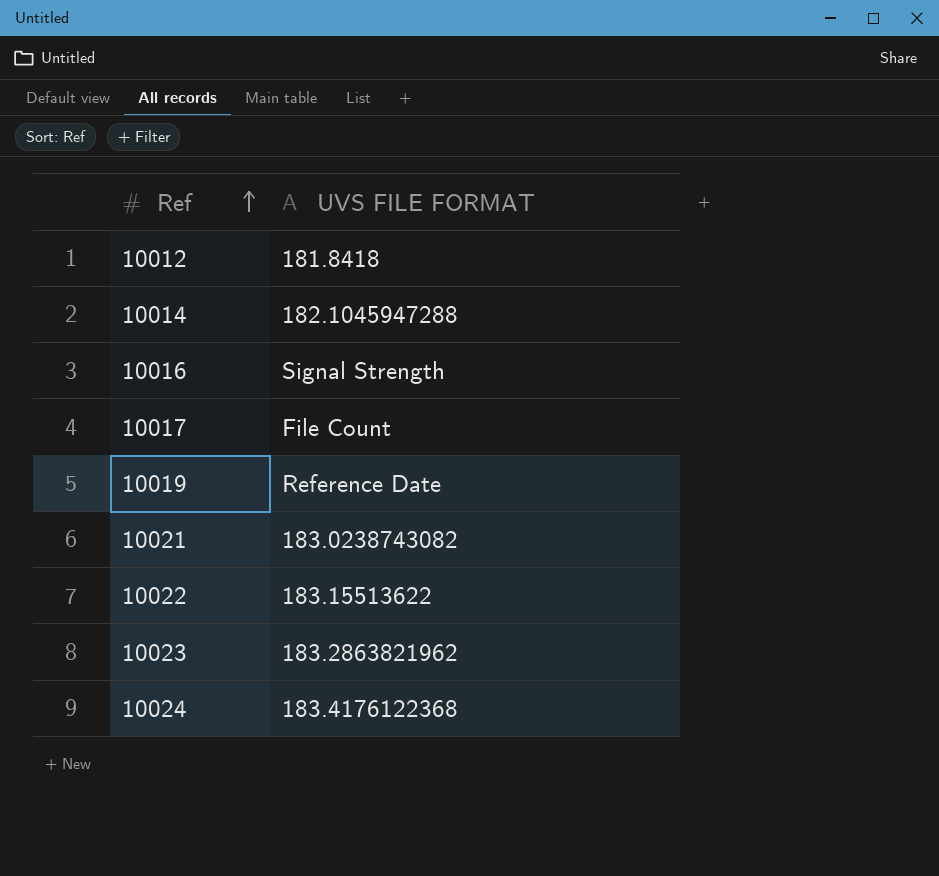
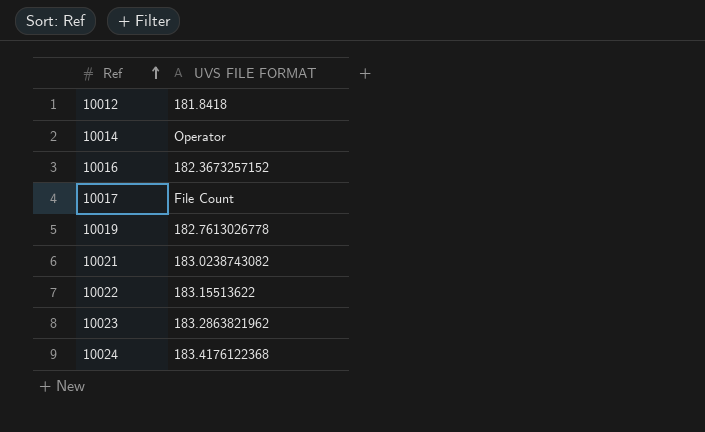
10014 | UVS FILE FORMAT: 182.1045947288 -> Operator
10016 | UVS FILE FORMAT: Signal Strength -> 182.3673257152
10019 | UVS FILE FORMAT: Reference Date -> 182.7613026778

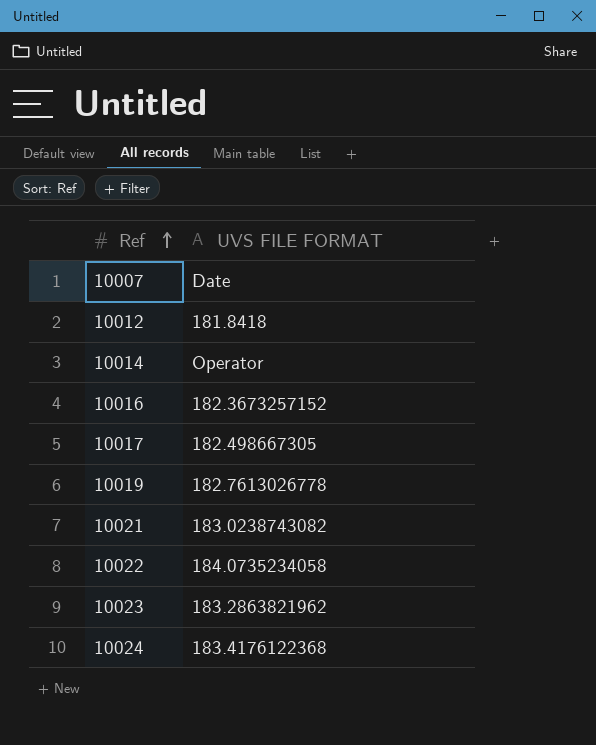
row 10007: none -> Date
10017 | UVS FILE FORMAT: File Count -> 182.498667305
10022 | UVS FILE FORMAT: 183.15513622 -> 184.0735234058

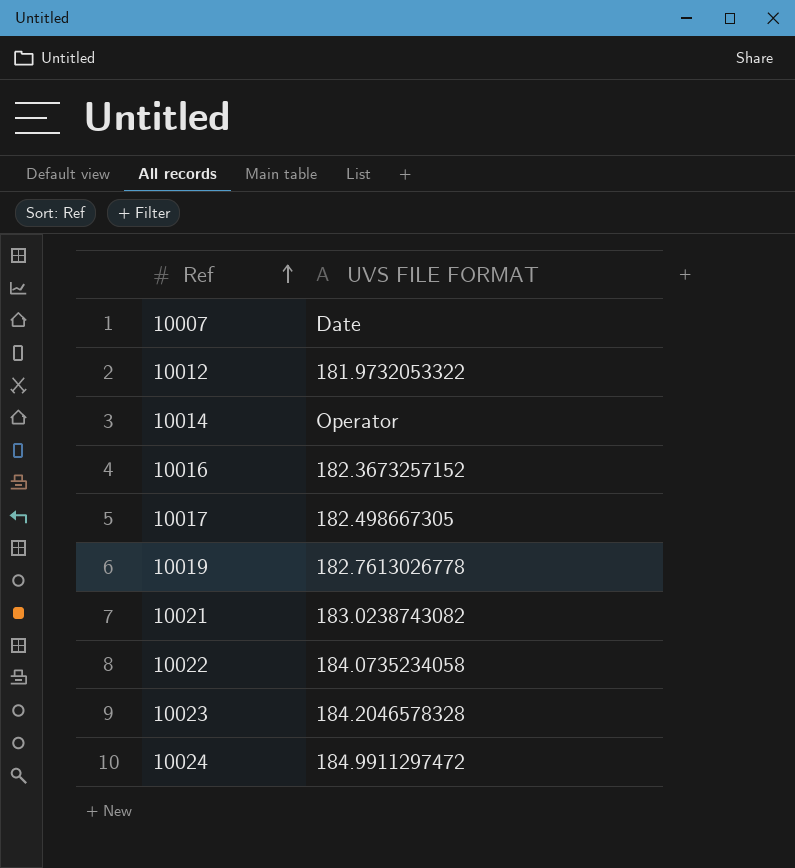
10012 | UVS FILE FORMAT: 181.8418 -> 181.9732053322
10023 | UVS FILE FORMAT: 183.2863821962 -> 184.2046578328
10024 | UVS FILE FORMAT: 183.4176122368 -> 184.9911297472

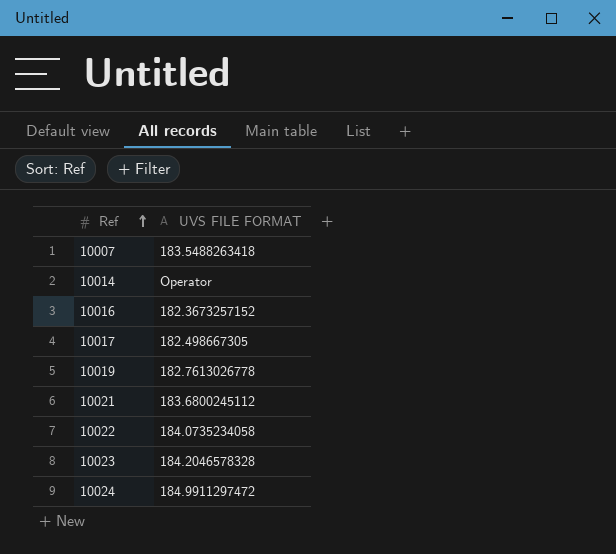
row 10012: 181.9732053322 -> none
10007 | UVS FILE FORMAT: Date -> 183.5488263418
10021 | UVS FILE FORMAT: 183.0238743082 -> 183.6800245112

